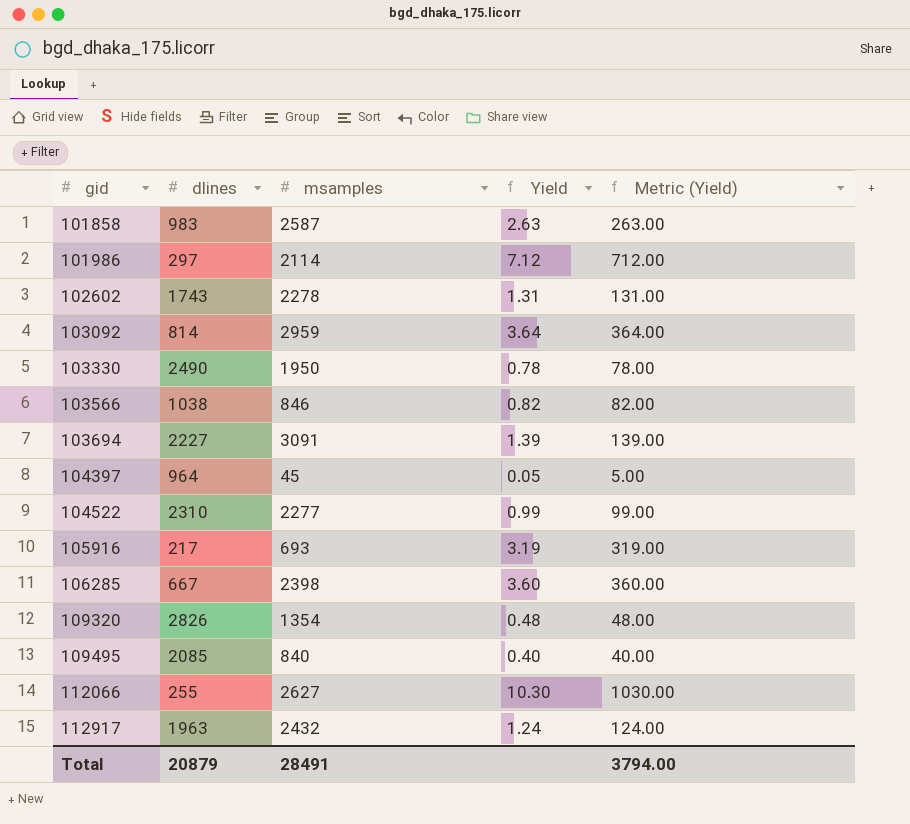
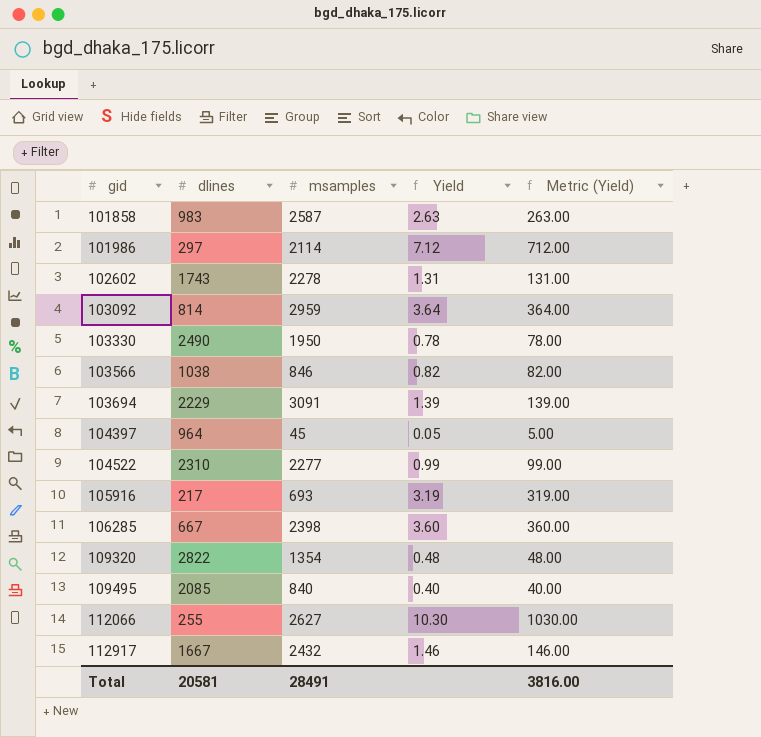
103694 | dlines: 2227 -> 2229
109320 | dlines: 2826 -> 2822
112917 | dlines: 1963 -> 1667
112917 | Yield: 1.24 -> 1.46
112917 | Metric (Yield): 124.00 -> 146.00
Total | dlines: 20879 -> 20581
Total | Metric (Yield): 3794.00 -> 3816.00

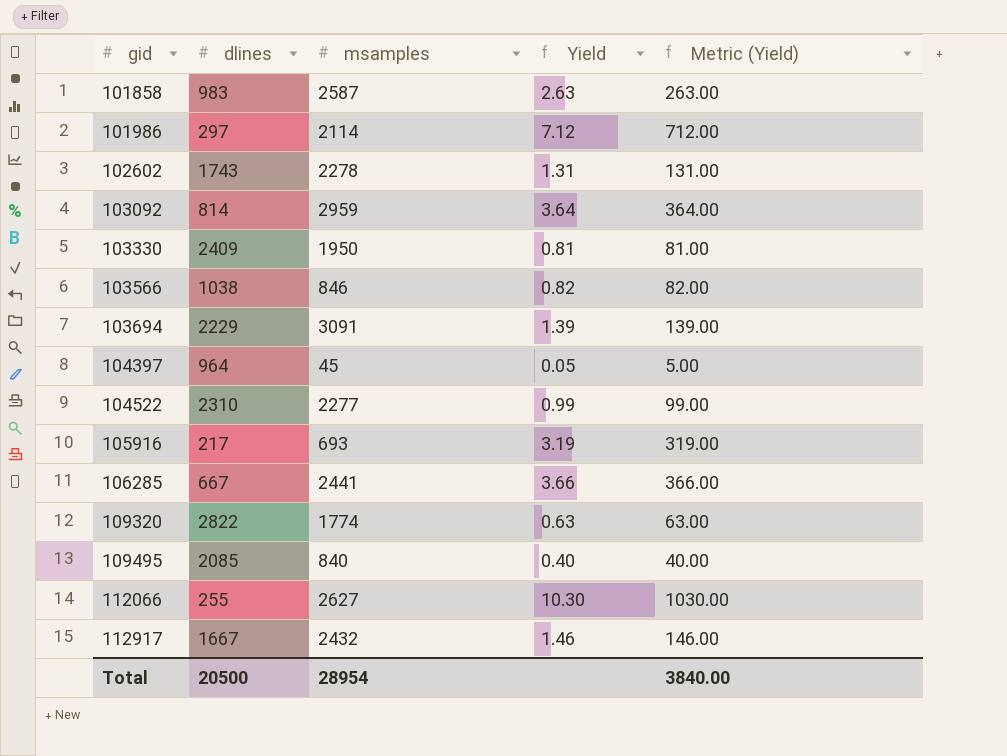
103330 | dlines: 2490 -> 2409
103330 | Yield: 0.78 -> 0.81
103330 | Metric (Yield): 78.00 -> 81.00
106285 | msamples: 2398 -> 2441
106285 | Yield: 3.60 -> 3.66
106285 | Metric (Yield): 360.00 -> 366.00
109320 | msamples: 1354 -> 1774
109320 | Yield: 0.48 -> 0.63
109320 | Metric (Yield): 48.00 -> 63.00
Total | dlines: 20581 -> 20500
Total | msamples: 28491 -> 28954
Total | Metric (Yield): 3816.00 -> 3840.00

